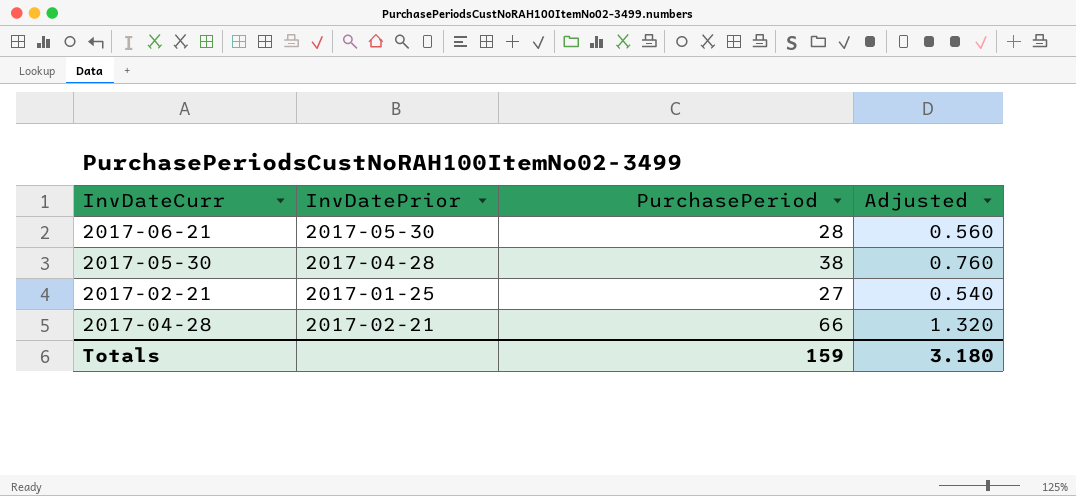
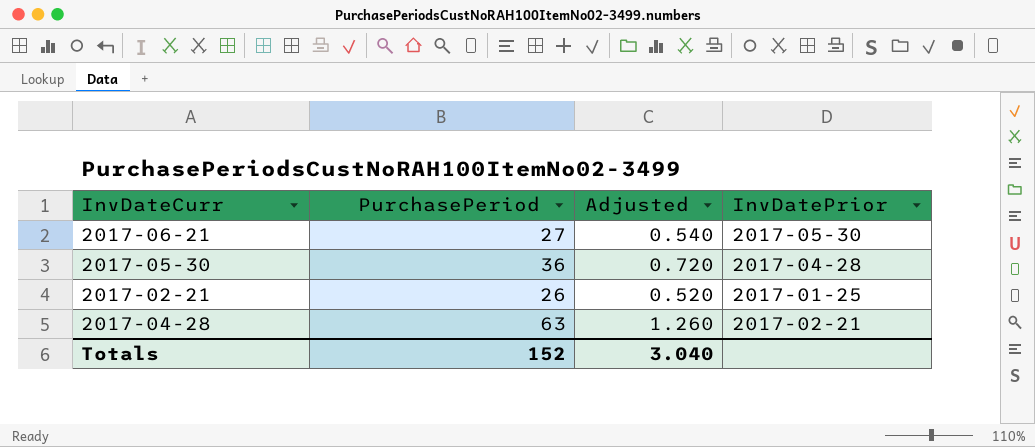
column InvDatePrior | position: 2 -> 4
2017-06-21 | PurchasePeriod: 28 -> 27
2017-06-21 | Adjusted: 0.560 -> 0.540
2017-05-30 | PurchasePeriod: 38 -> 36
2017-05-30 | Adjusted: 0.760 -> 0.720
2017-02-21 | PurchasePeriod: 27 -> 26
2017-02-21 | Adjusted: 0.540 -> 0.520
2017-04-28 | PurchasePeriod: 66 -> 63
2017-04-28 | Adjusted: 1.320 -> 1.260
Totals | PurchasePeriod: 159 -> 152
Totals | Adjusted: 3.180 -> 3.040

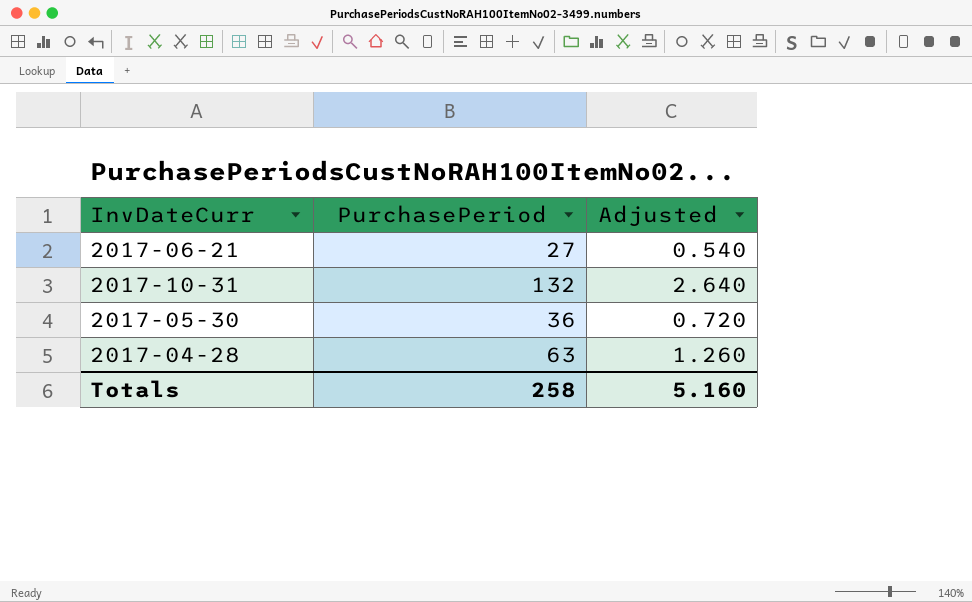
column InvDatePrior | position: 4 -> none
row 2017-02-21: 26 | 0.520 | 2017-01-25 -> none
row 2017-10-31: none -> 132 | 2.640
Totals | PurchasePeriod: 152 -> 258
Totals | Adjusted: 3.040 -> 5.160

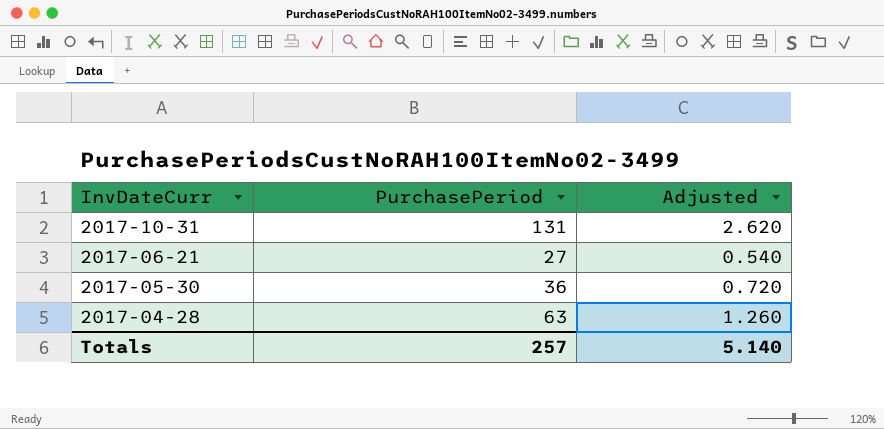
row order: none -> InvDateCurr descending
2017-10-31 | PurchasePeriod: 132 -> 131
2017-10-31 | Adjusted: 2.640 -> 2.620
Totals | PurchasePeriod: 258 -> 257
Totals | Adjusted: 5.160 -> 5.140

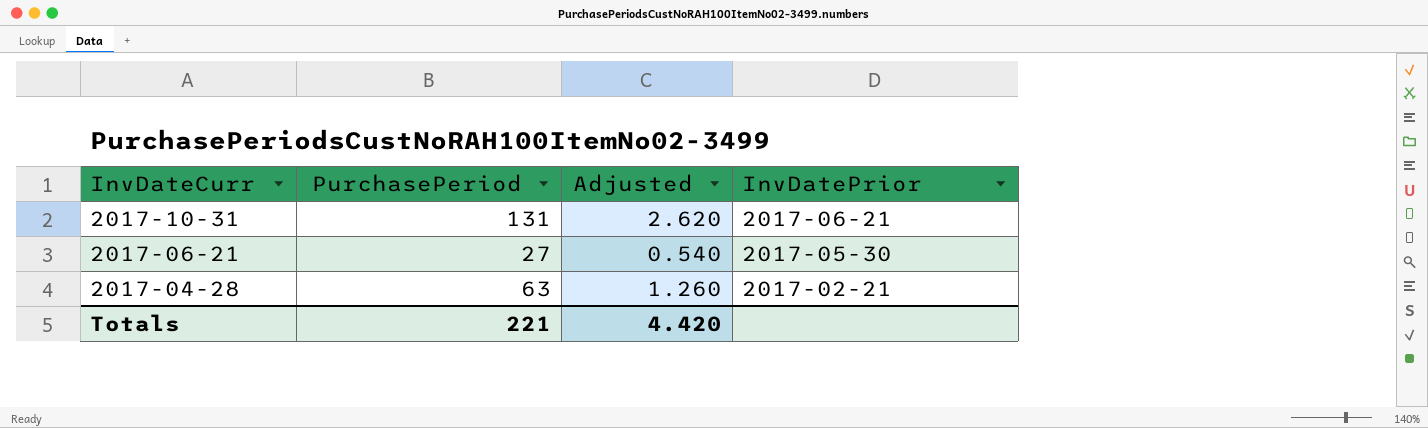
column InvDatePrior | position: none -> 4
row 2017-05-30: 36 | 0.720 -> none
Totals | PurchasePeriod: 257 -> 221
Totals | Adjusted: 5.140 -> 4.420

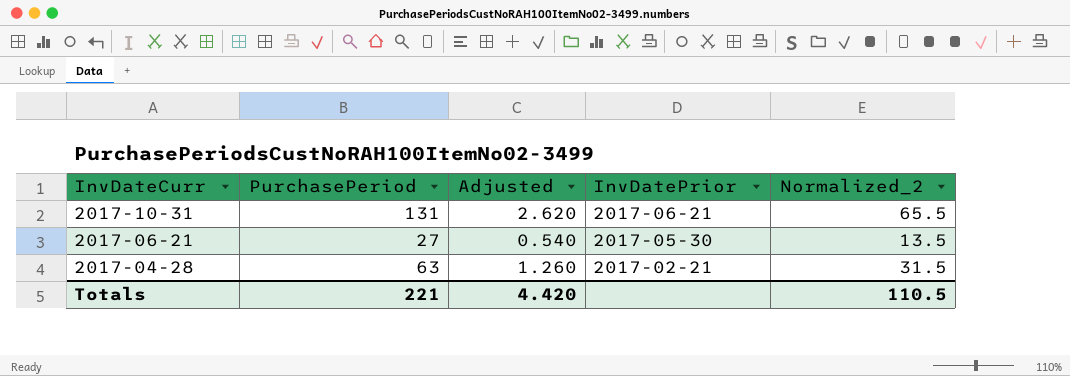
column Normalized_2 | formula: none -> [PurchasePeriod] * 0.5

